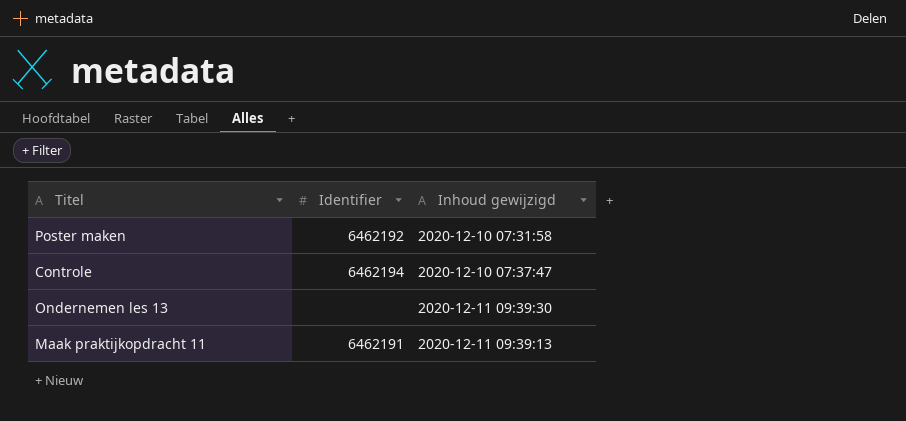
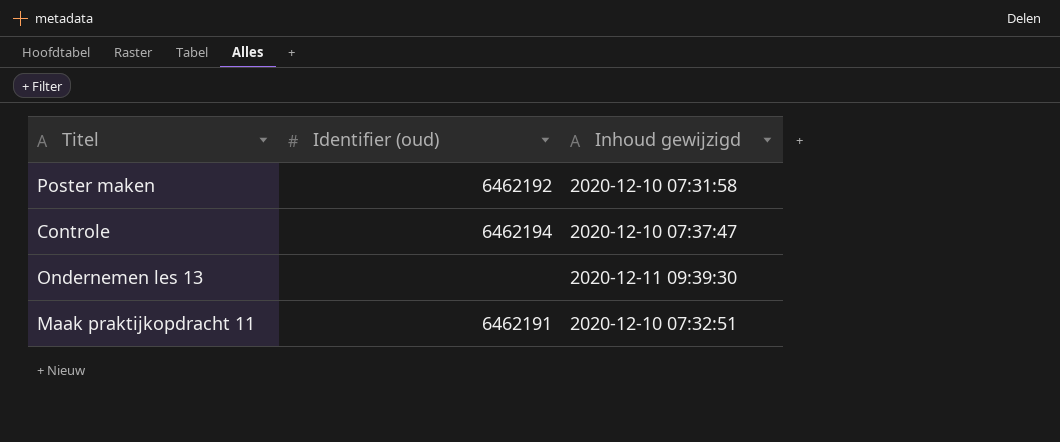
column name: Identifier -> Identifier (oud)
Maak praktijkopdracht 11 | Inhoud gewijzigd: 2020-12-11 09:39:13 -> 2020-12-10 07:32:51

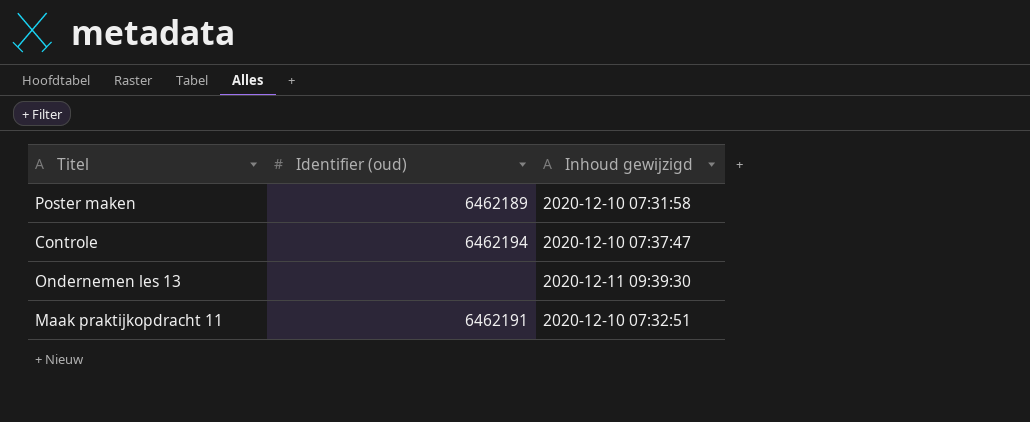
Poster maken | Identifier (oud): 6462192 -> 6462189

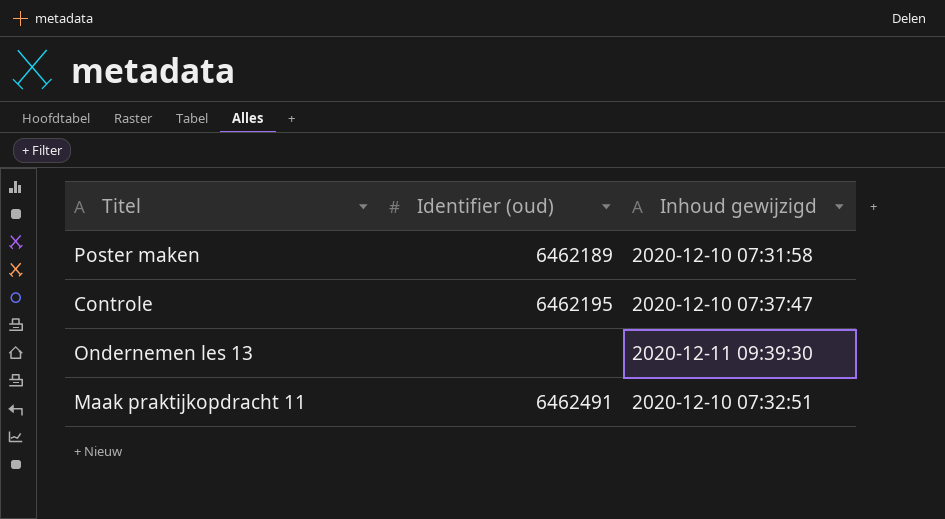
Controle | Identifier (oud): 6462194 -> 6462195
Maak praktijkopdracht 11 | Identifier (oud): 6462191 -> 6462491

